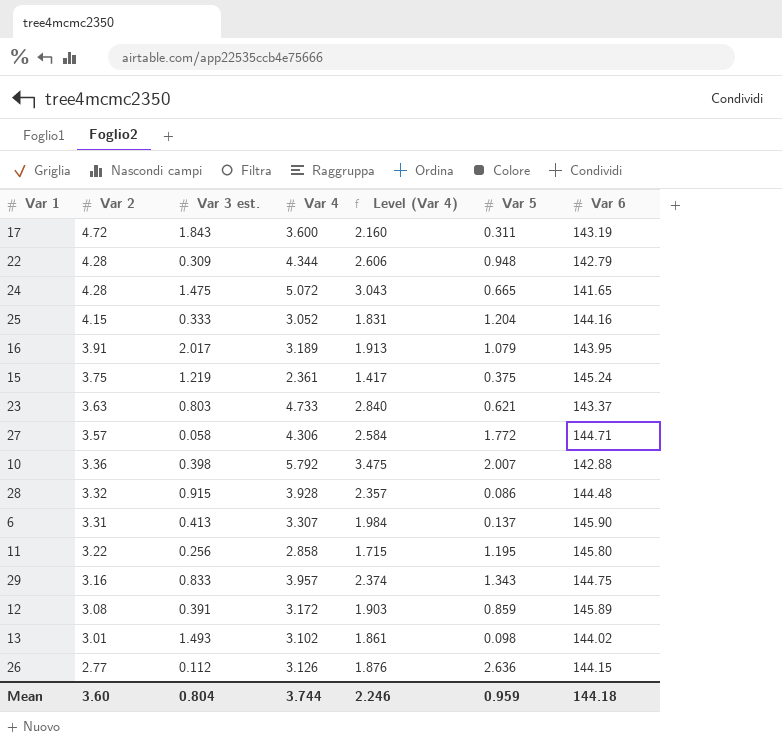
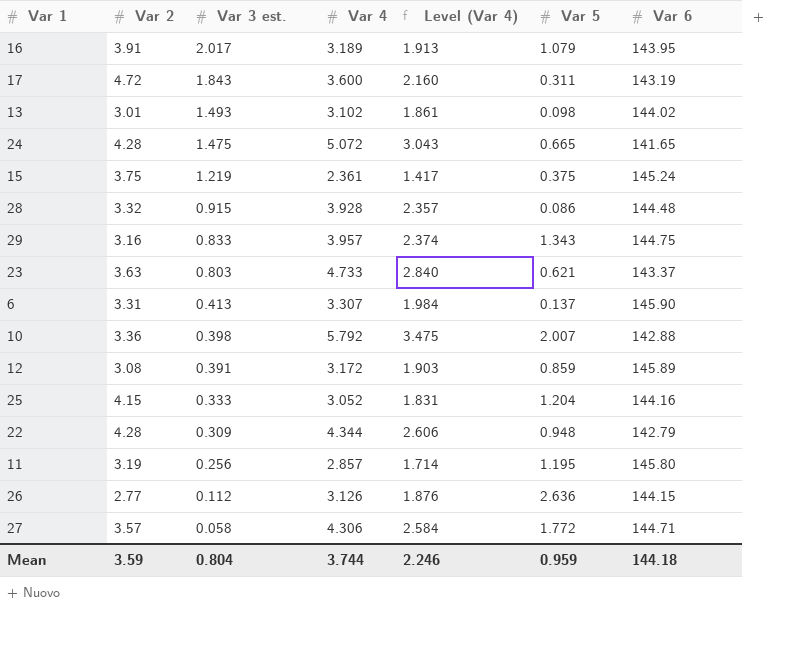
row order: Var 2 descending -> Var 3 est. descending
11 | Var 2: 3.22 -> 3.19
11 | Var 4: 2.858 -> 2.857
11 | Level (Var 4): 1.715 -> 1.714
Mean | Var 2: 3.60 -> 3.59

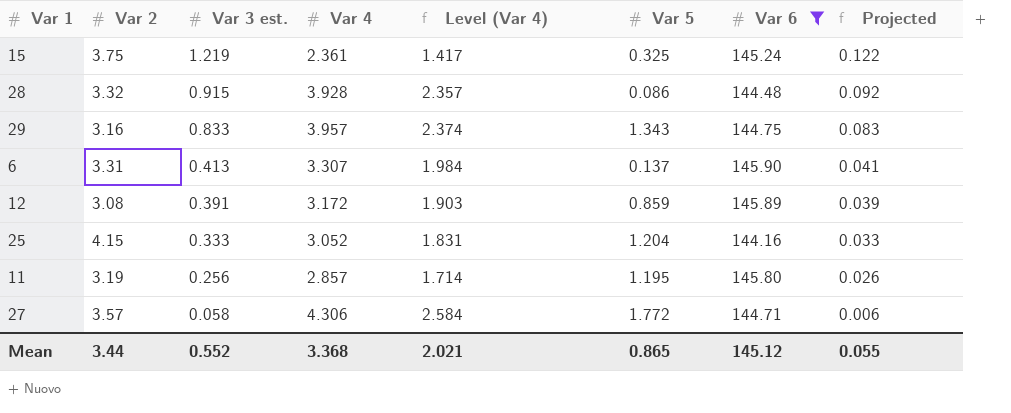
filter: none -> Var 6 >= 144.16
column Projected | formula: none -> [Var 3 est.] * 0.1
15 | Var 5: 0.375 -> 0.325
Mean | Var 2: 3.59 -> 3.44
Mean | Var 3 est.: 0.804 -> 0.552
Mean | Var 4: 3.744 -> 3.368
Mean | Level (Var 4): 2.246 -> 2.021
Mean | Var 5: 0.959 -> 0.865
Mean | Var 6: 144.18 -> 145.12

